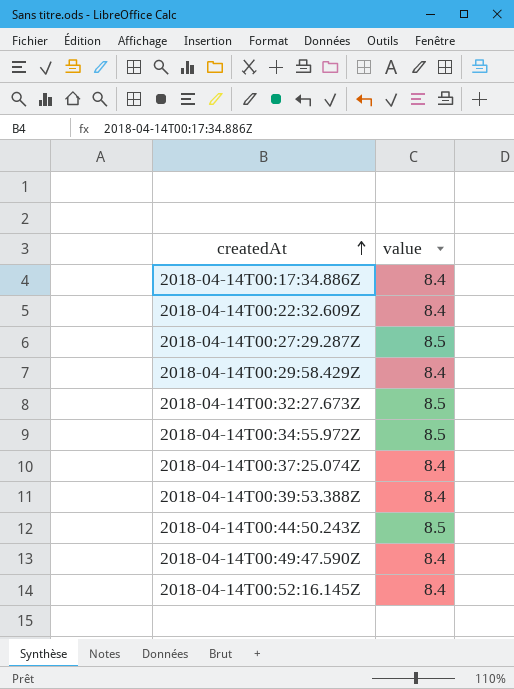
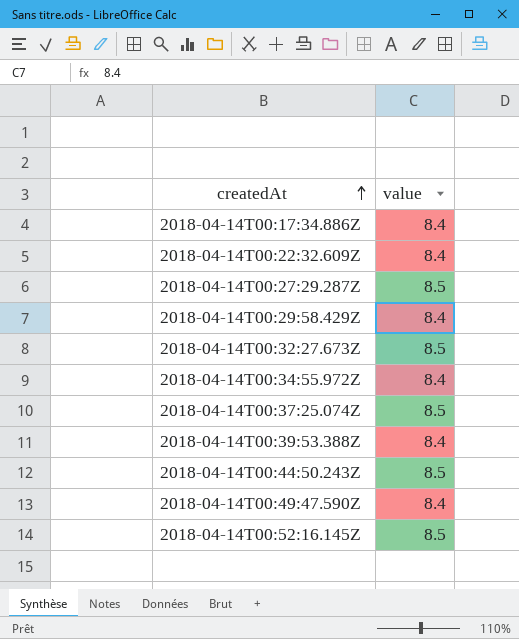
2018-04-14T00:34:55.972Z | value: 8.5 -> 8.4
2018-04-14T00:37:25.074Z | value: 8.4 -> 8.5
2018-04-14T00:52:16.145Z | value: 8.4 -> 8.5

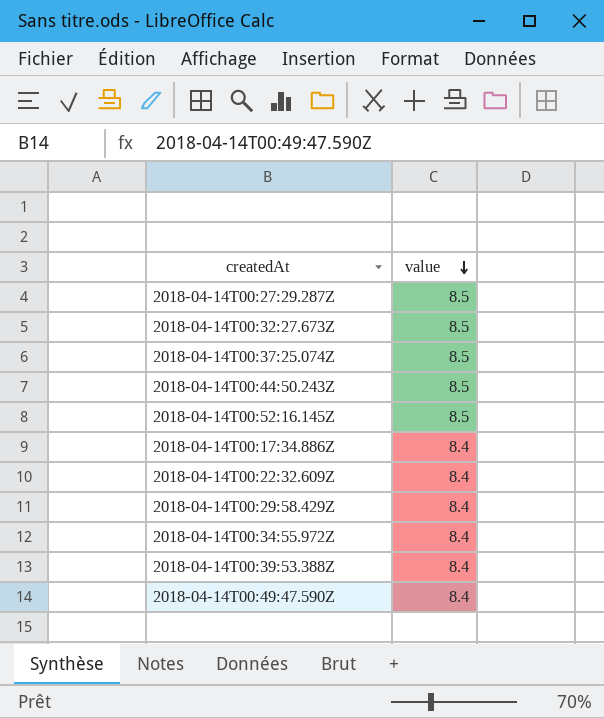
row order: createdAt ascending -> value descending

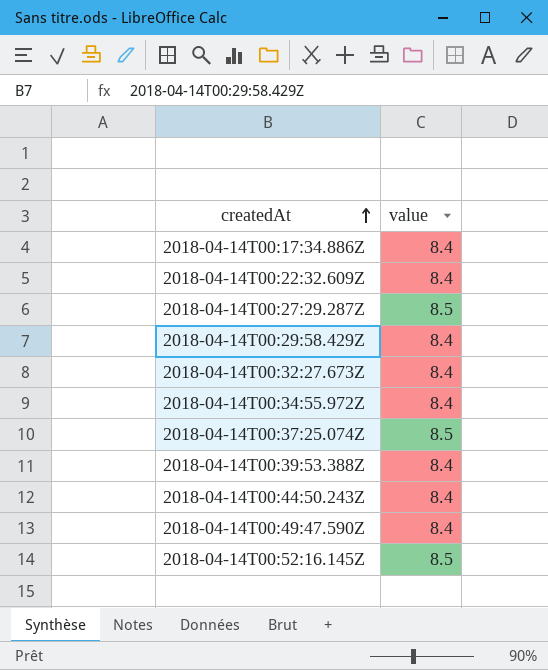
row order: value descending -> createdAt ascending
2018-04-14T00:32:27.673Z | value: 8.5 -> 8.4
2018-04-14T00:44:50.243Z | value: 8.5 -> 8.4

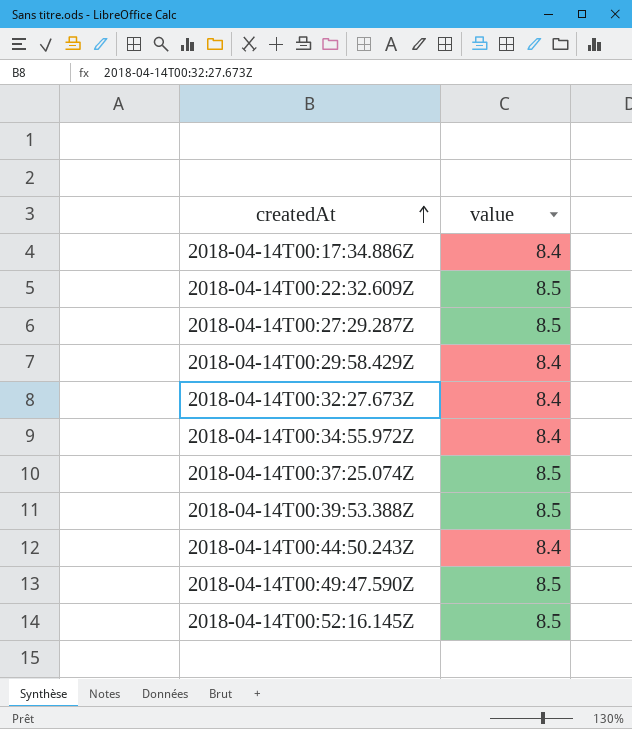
2018-04-14T00:22:32.609Z | value: 8.4 -> 8.5
2018-04-14T00:39:53.388Z | value: 8.4 -> 8.5
2018-04-14T00:49:47.590Z | value: 8.4 -> 8.5

